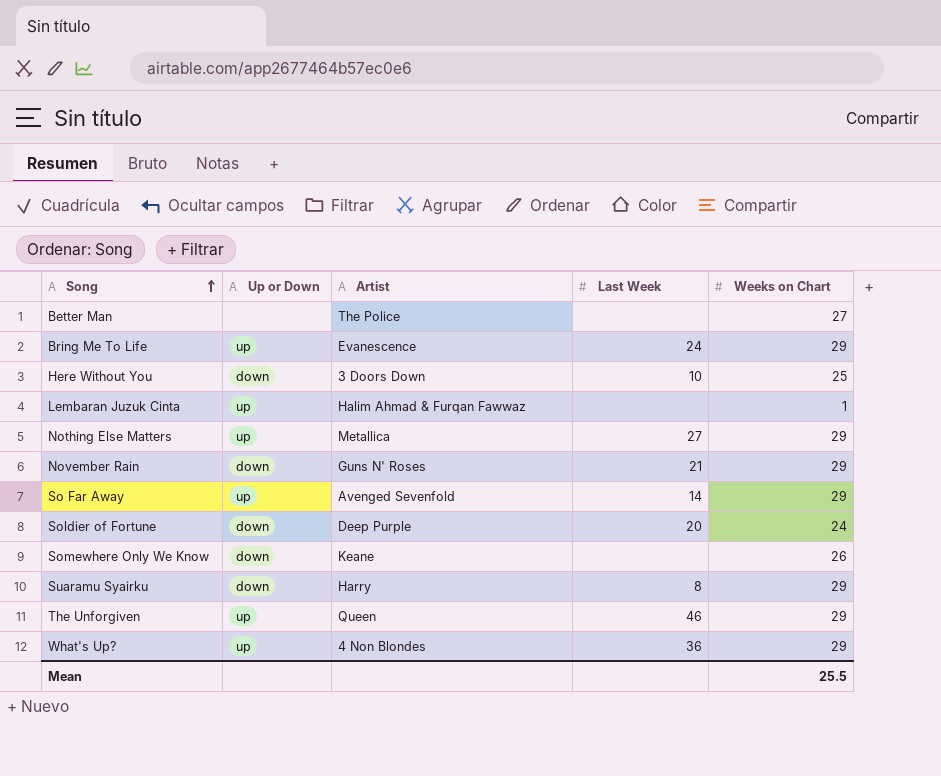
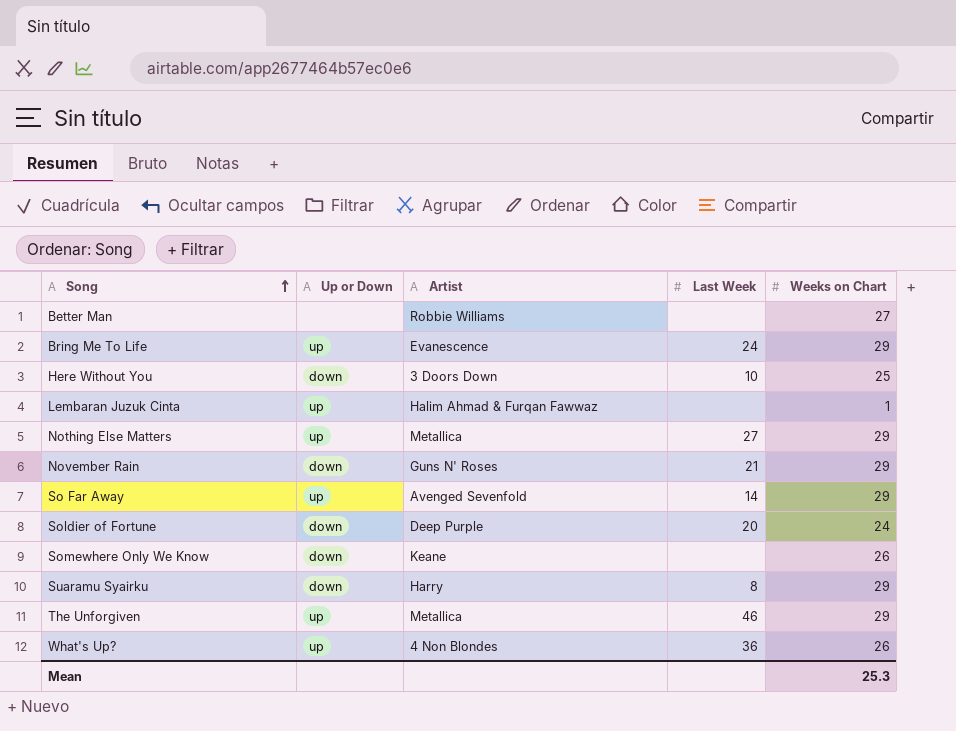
Better Man | Artist: The Police -> Robbie Williams
The Unforgiven | Artist: Queen -> Metallica
What's Up? | Weeks on Chart: 29 -> 26
Mean | Weeks on Chart: 25.5 -> 25.3

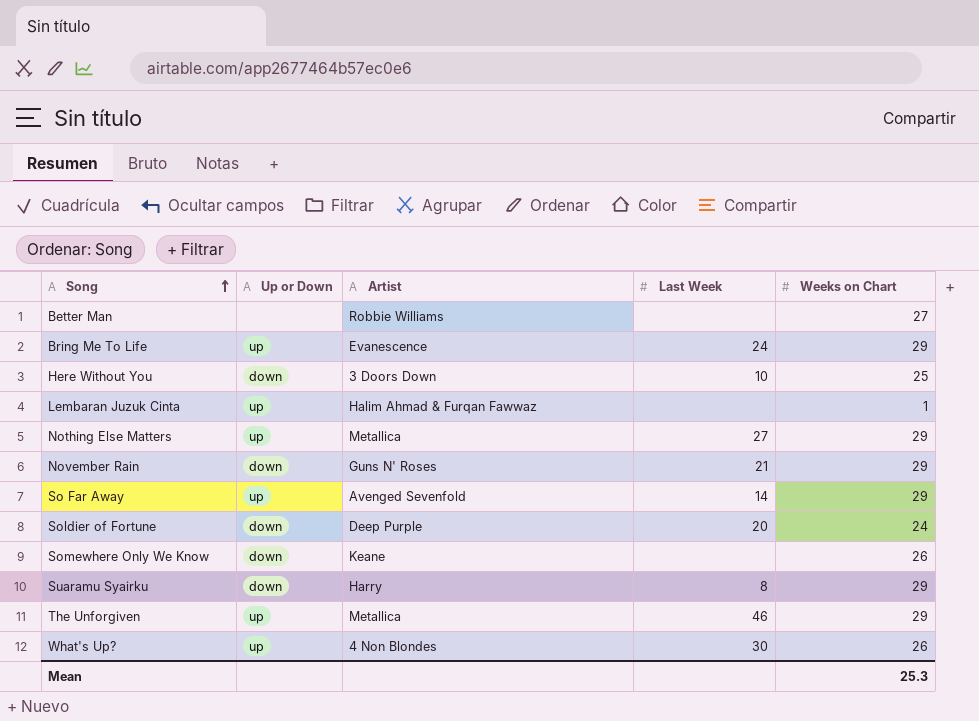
What's Up? | Last Week: 36 -> 30

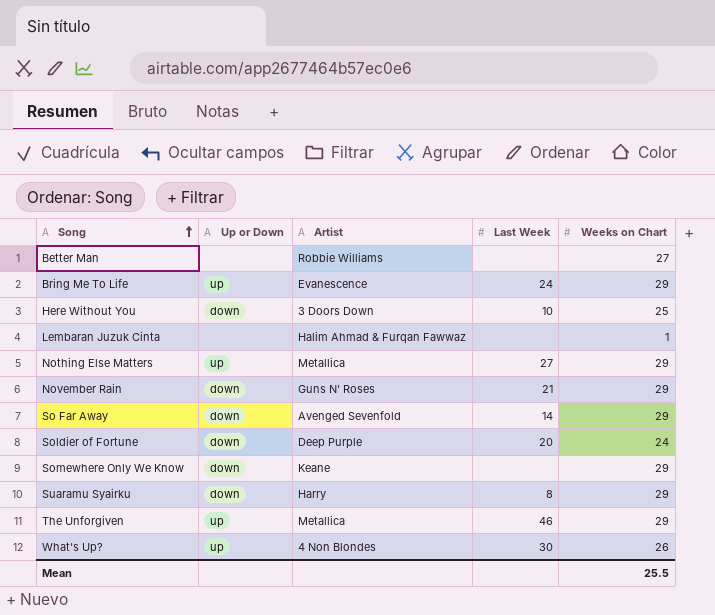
Lembaran Juzuk Cinta | Up or Down: up -> none
So Far Away | Up or Down: up -> down
Somewhere Only We Know | Weeks on Chart: 26 -> 29
Mean | Weeks on Chart: 25.3 -> 25.5

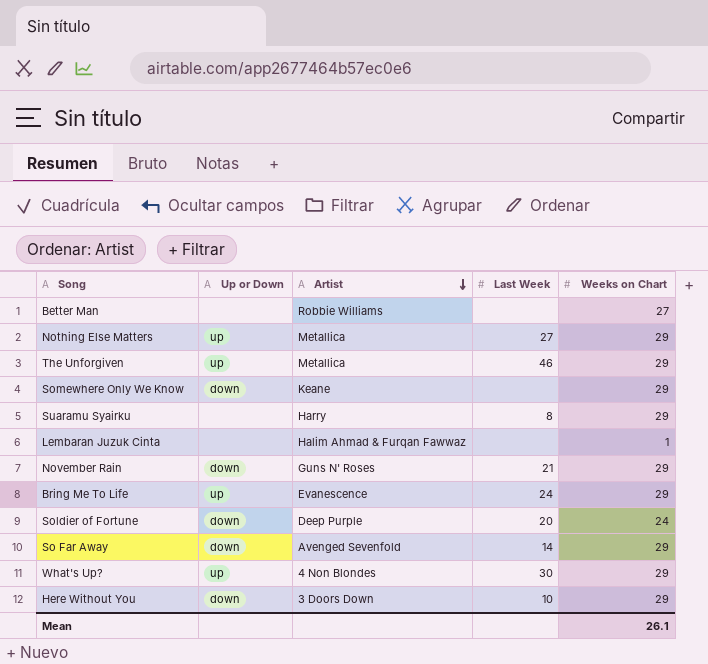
row order: Song ascending -> Artist descending
Suaramu Syairku | Up or Down: down -> none
What's Up? | Weeks on Chart: 26 -> 29
Here Without You | Weeks on Chart: 25 -> 29
Mean | Weeks on Chart: 25.5 -> 26.1

